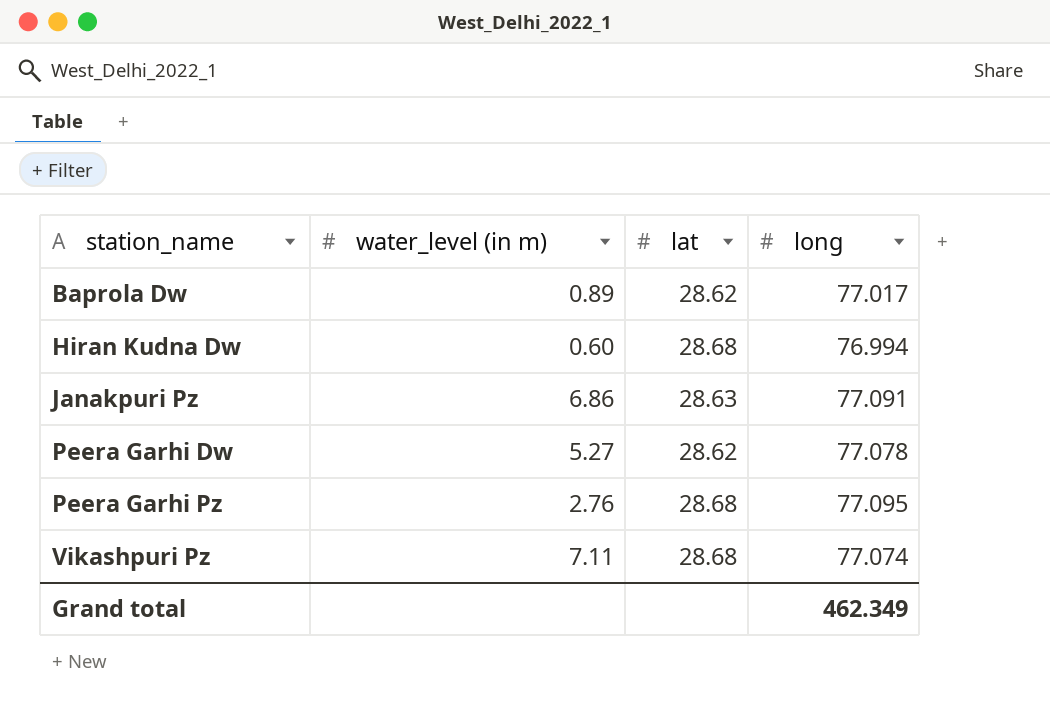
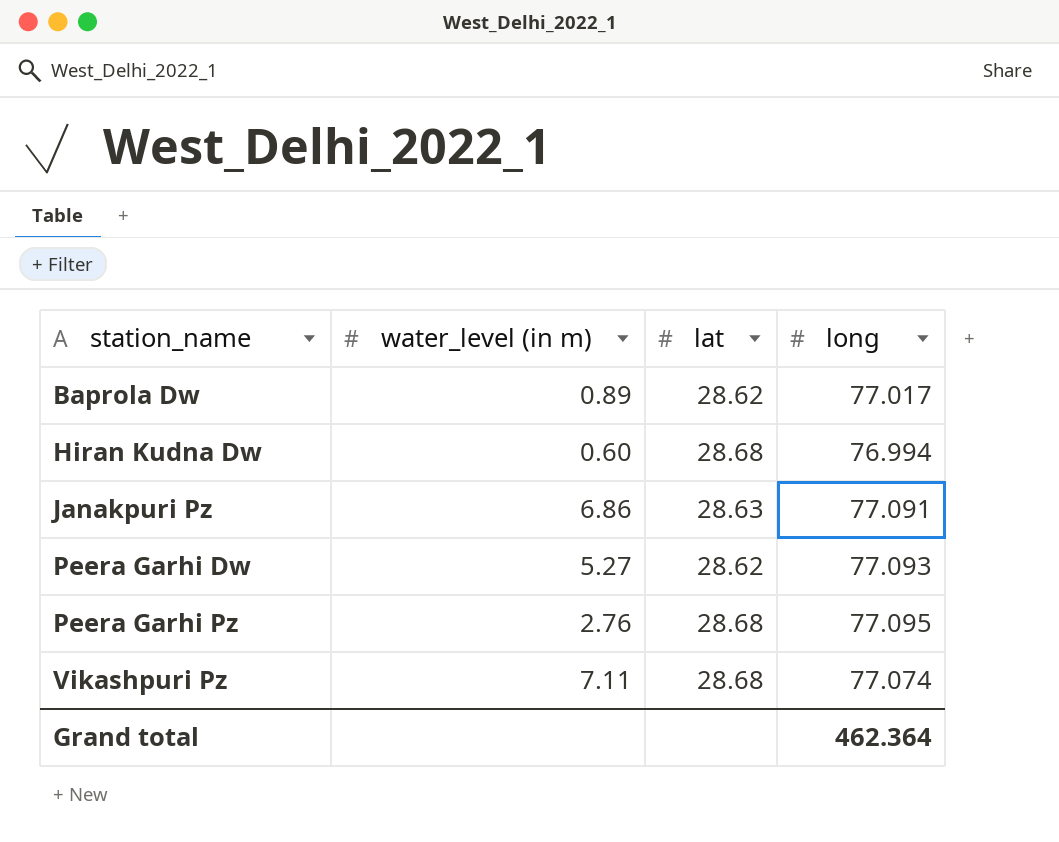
Peera Garhi Dw | long: 77.078 -> 77.093
Grand total | long: 462.349 -> 462.364

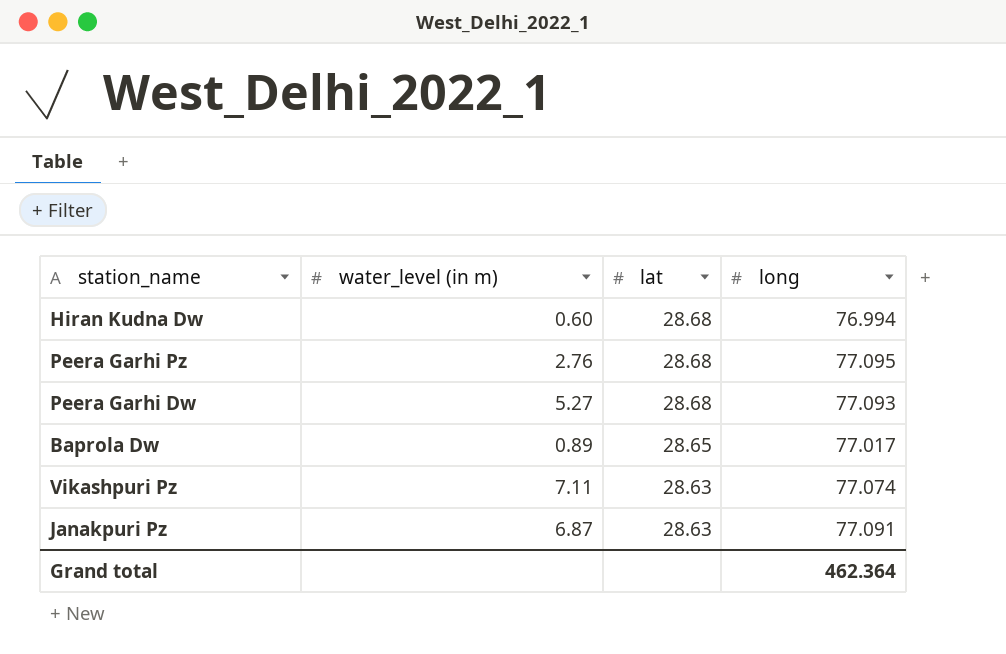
row order: station_name ascending -> lat descending
Peera Garhi Dw | lat: 28.62 -> 28.68
Baprola Dw | lat: 28.62 -> 28.65
Vikashpuri Pz | lat: 28.68 -> 28.63
Janakpuri Pz | water_level (in m): 6.86 -> 6.87

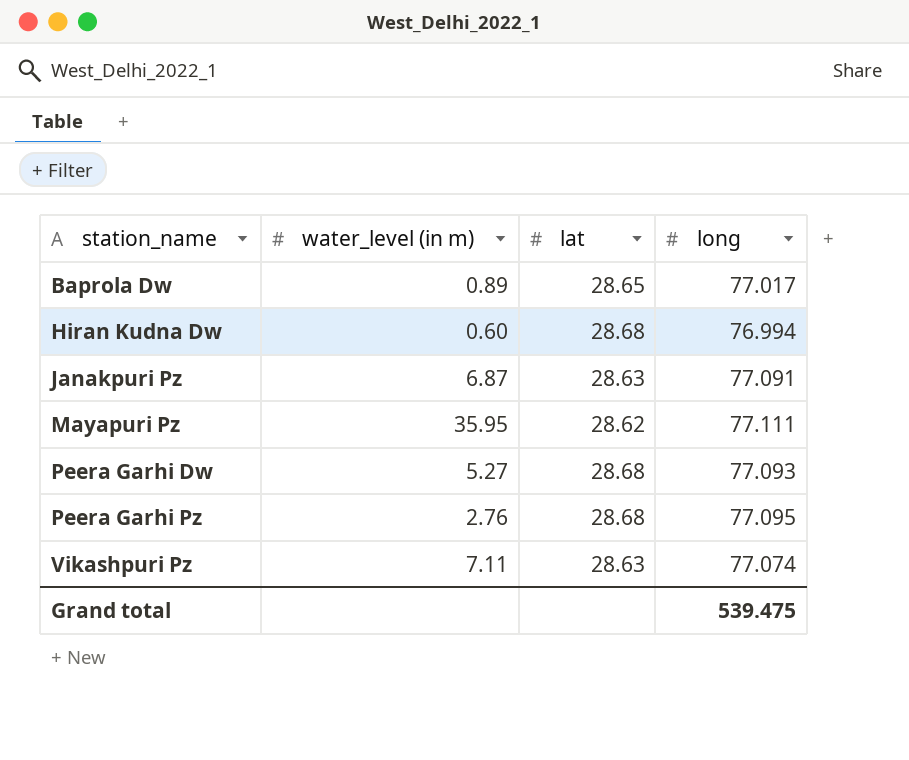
row order: lat descending -> station_name ascending
row Mayapuri Pz: none -> 35.95 | 28.62 | 77.111
Grand total | long: 462.364 -> 539.475

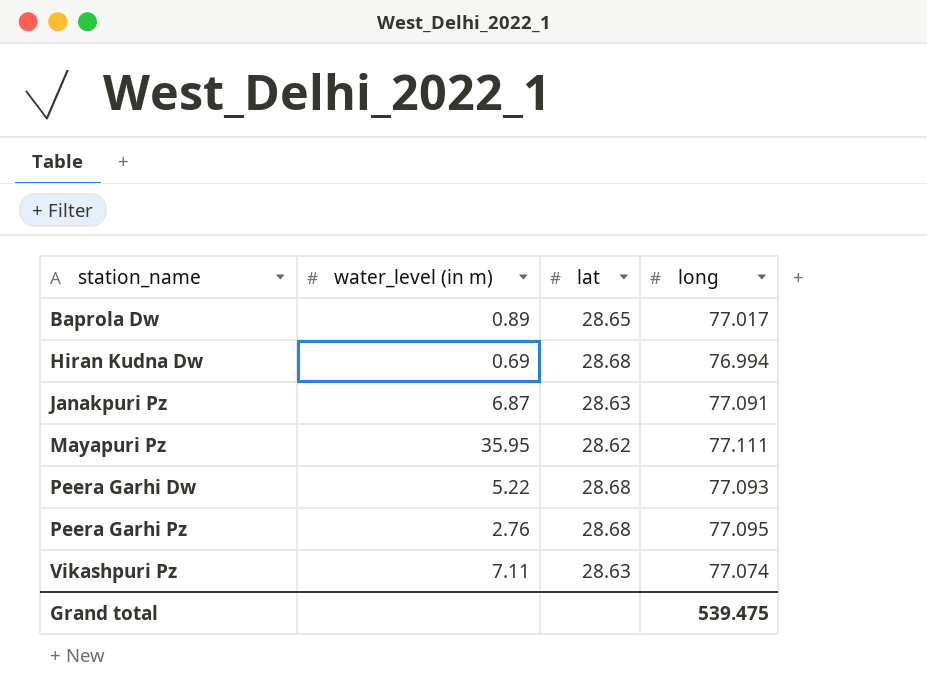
Hiran Kudna Dw | water_level (in m): 0.60 -> 0.69
Peera Garhi Dw | water_level (in m): 5.27 -> 5.22

